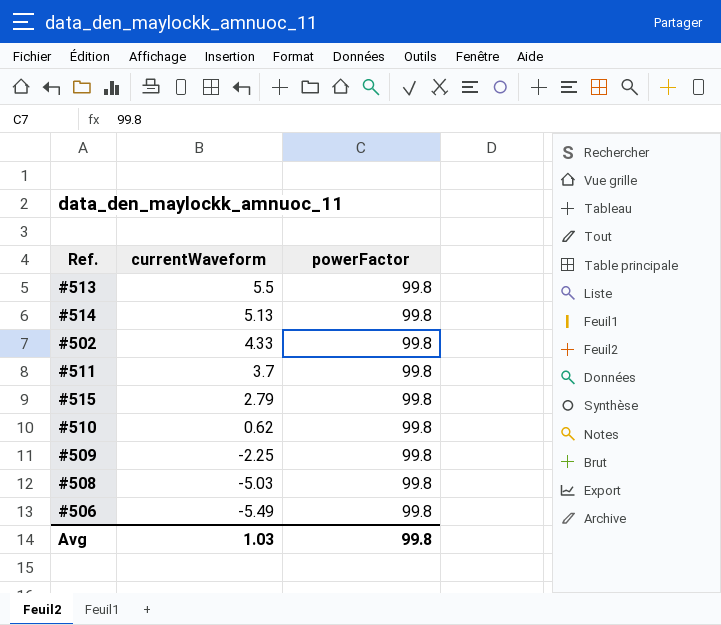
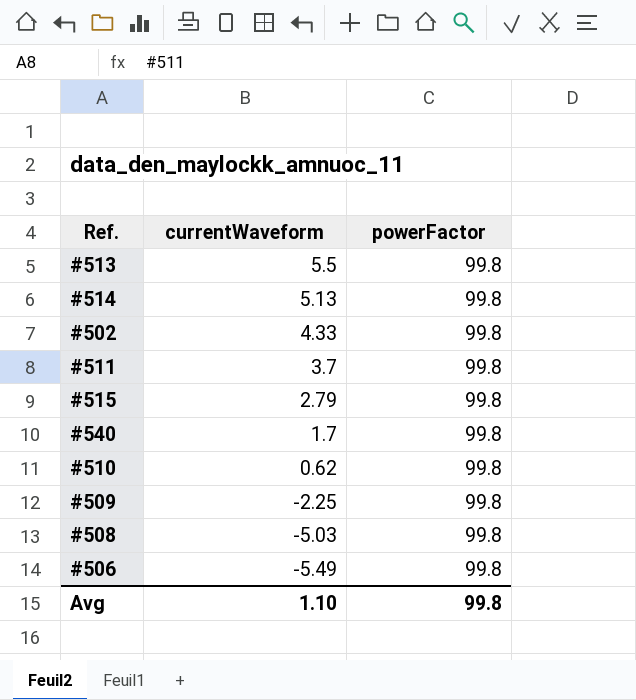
row #540: none -> 1.7 | 99.8
Avg | currentWaveform: 1.03 -> 1.10

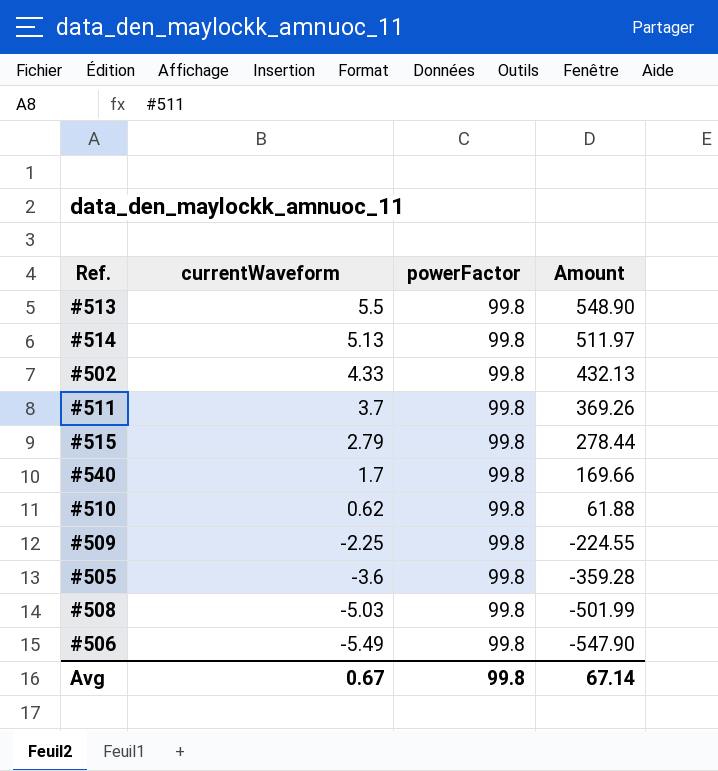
column Amount | formula: none -> [currentWaveform] * [powerFactor]
row #505: none -> -3.6 | 99.8 | -359.28
Avg | currentWaveform: 1.10 -> 0.67

